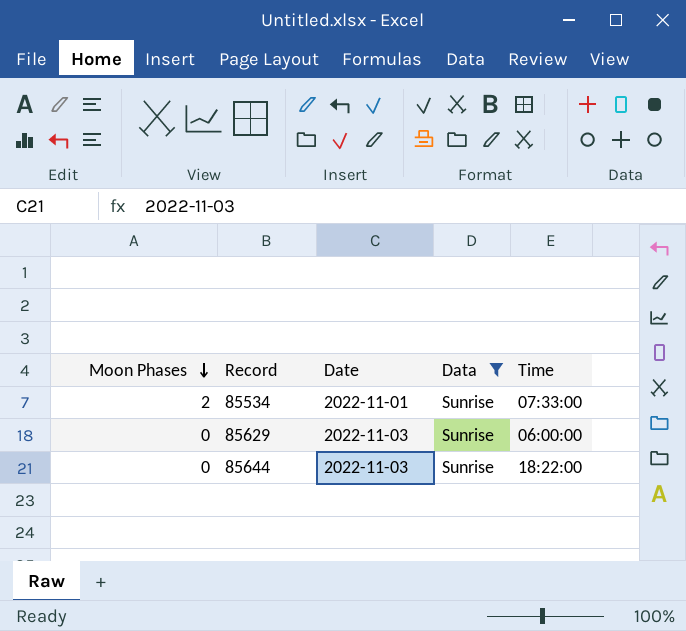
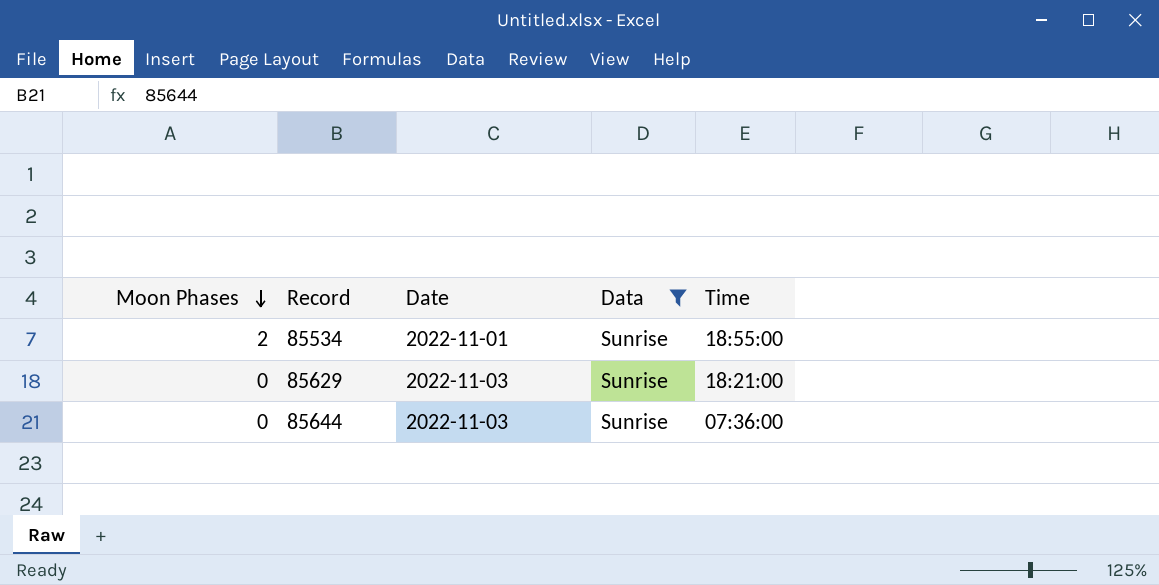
85534 | Time: 07:33:00 -> 18:55:00
85629 | Time: 06:00:00 -> 18:21:00
85644 | Time: 18:22:00 -> 07:36:00

